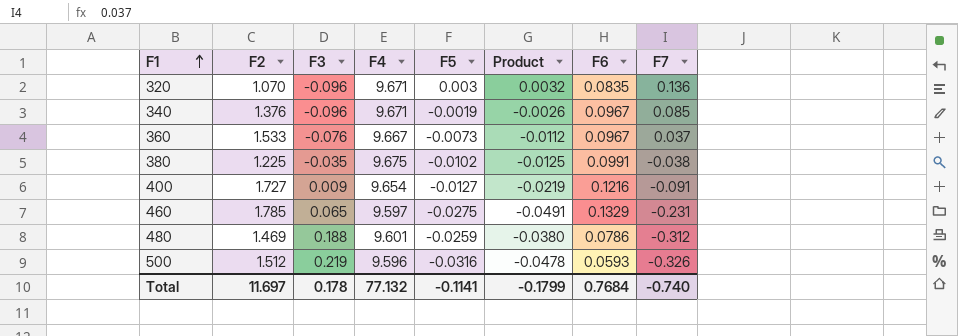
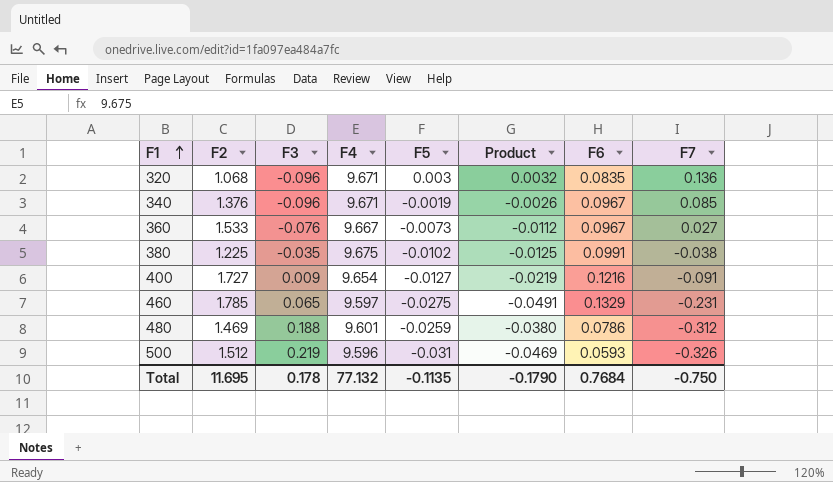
320 | F2: 1.070 -> 1.068
360 | F7: 0.037 -> 0.027
500 | F5: -0.0316 -> -0.031
500 | Product: -0.0478 -> -0.0469
Total | F2: 11.697 -> 11.695
Total | F5: -0.1141 -> -0.1135
Total | Product: -0.1799 -> -0.1790
Total | F7: -0.740 -> -0.750

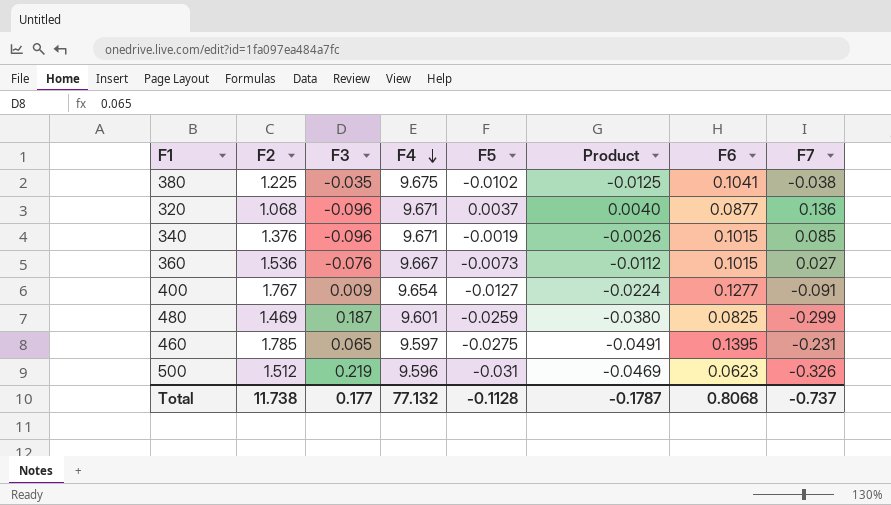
row order: F1 ascending -> F4 descending
380 | F6: 0.0991 -> 0.1041
320 | F5: 0.003 -> 0.0037
320 | Product: 0.0032 -> 0.0040
320 | F6: 0.0835 -> 0.0877
340 | F6: 0.0967 -> 0.1015
360 | F2: 1.533 -> 1.536
360 | F6: 0.0967 -> 0.1015
400 | F2: 1.727 -> 1.767
400 | Product: -0.0219 -> -0.0224
400 | F6: 0.1216 -> 0.1277
480 | F3: 0.188 -> 0.187
480 | F6: 0.0786 -> 0.0825
480 | F7: -0.312 -> -0.299
460 | F6: 0.1329 -> 0.1395
500 | F6: 0.0593 -> 0.0623
Total | F2: 11.695 -> 11.738
Total | F3: 0.178 -> 0.177
Total | F5: -0.1135 -> -0.1128
Total | Product: -0.1790 -> -0.1787
Total | F6: 0.7684 -> 0.8068
Total | F7: -0.750 -> -0.737

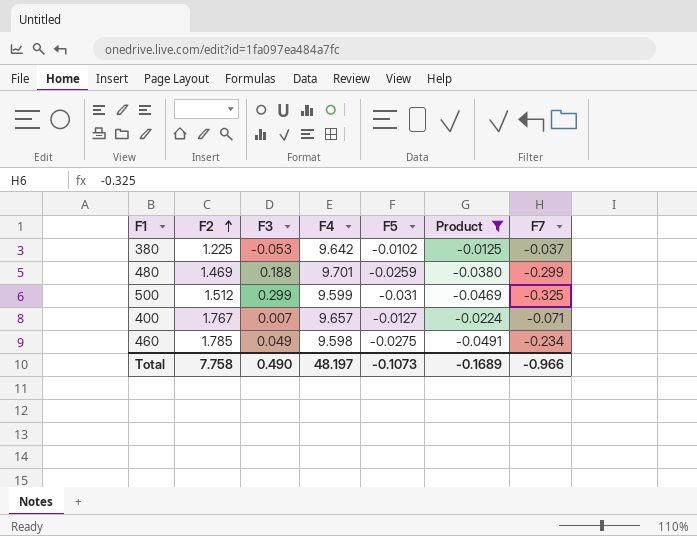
filter: none -> Product <= -0.0125
row order: F4 descending -> F2 ascending
column F6 | position: 7 -> none
380 | F3: -0.035 -> -0.053
380 | F4: 9.675 -> 9.642
380 | F7: -0.038 -> -0.037
480 | F3: 0.187 -> 0.188
480 | F4: 9.601 -> 9.701
500 | F3: 0.219 -> 0.299
500 | F4: 9.596 -> 9.599
500 | F7: -0.326 -> -0.325
400 | F3: 0.009 -> 0.007
400 | F4: 9.654 -> 9.657
400 | F7: -0.091 -> -0.071
460 | F3: 0.065 -> 0.049
460 | F4: 9.597 -> 9.598
460 | F7: -0.231 -> -0.234
Total | F2: 11.738 -> 7.758
Total | F3: 0.177 -> 0.490
Total | F4: 77.132 -> 48.197
Total | F5: -0.1128 -> -0.1073
Total | Product: -0.1787 -> -0.1689
Total | F7: -0.737 -> -0.966

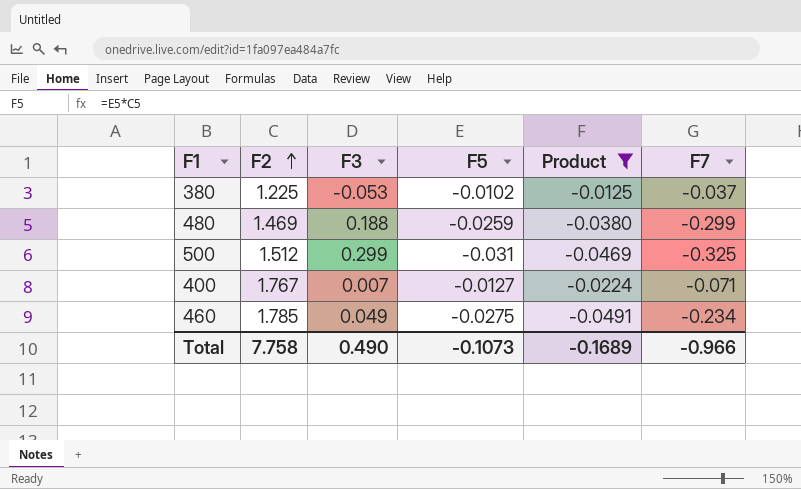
column F4 | position: 4 -> none

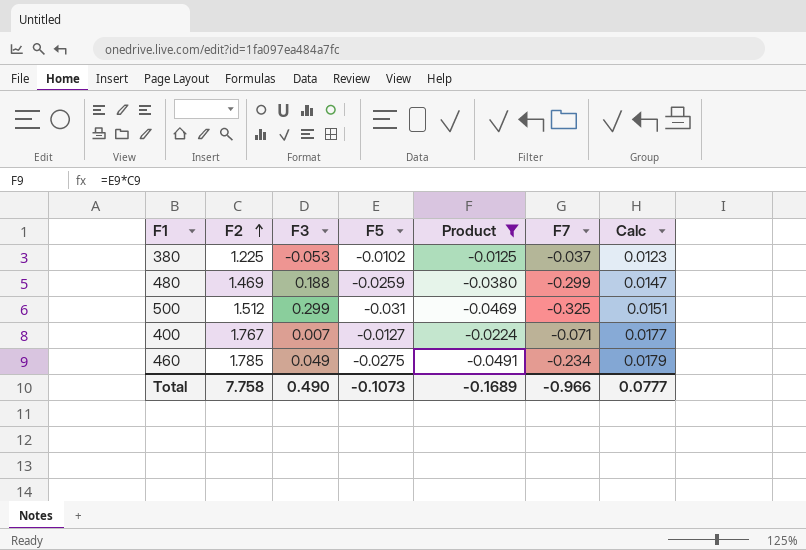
column Calc | formula: none -> [F2] * 0.01

